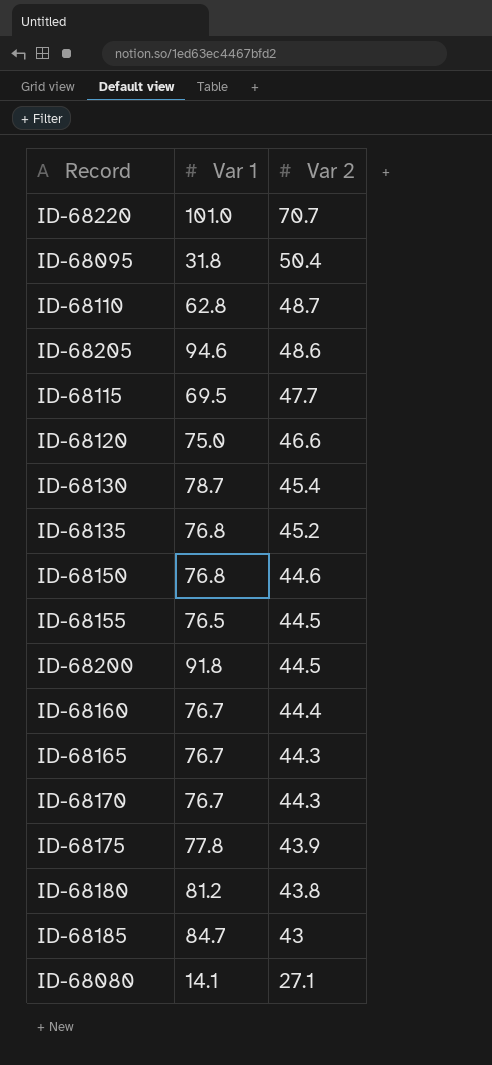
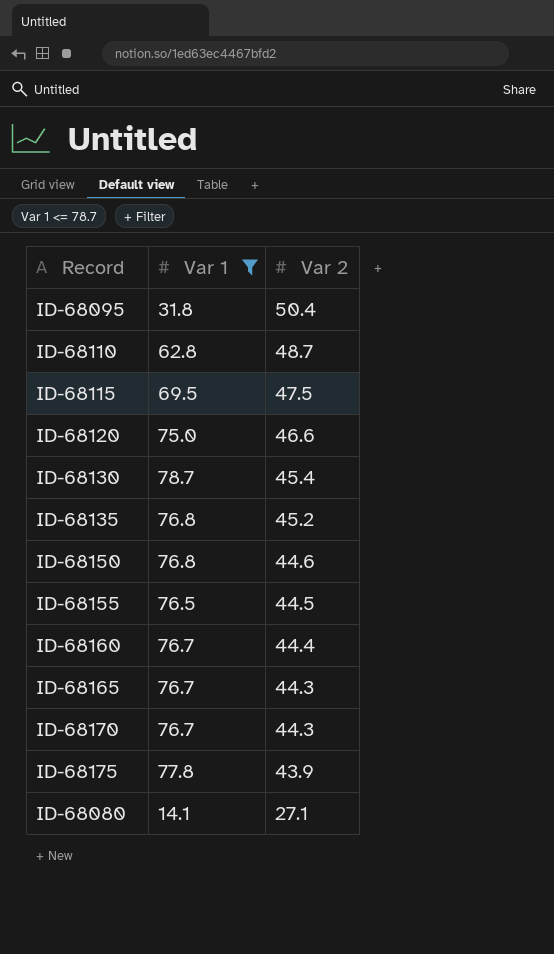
filter: none -> Var 1 <= 78.7
ID-68115 | Var 2: 47.7 -> 47.5

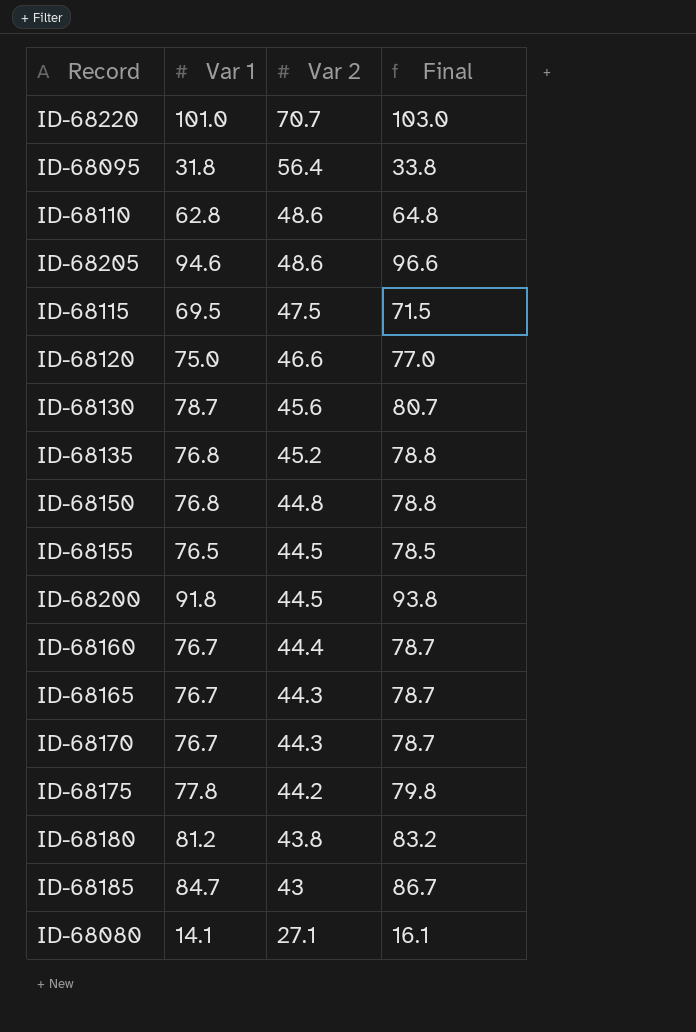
filter: Var 1 <= 78.7 -> none
column Final | formula: none -> [Var 1] + 2
ID-68095 | Var 2: 50.4 -> 56.4
ID-68110 | Var 2: 48.7 -> 48.6
ID-68130 | Var 2: 45.4 -> 45.6
ID-68150 | Var 2: 44.6 -> 44.8
ID-68175 | Var 2: 43.9 -> 44.2

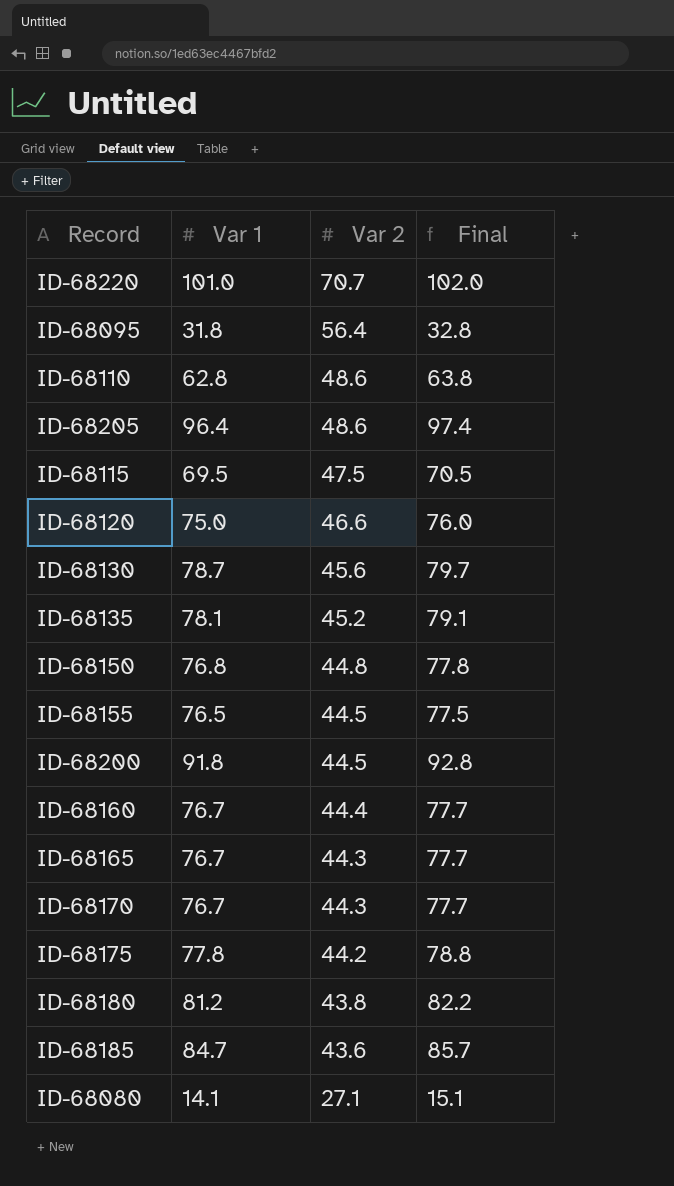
column Final | formula: [Var 1] + 2 -> [Var 1] + 1
ID-68205 | Var 1: 94.6 -> 96.4
ID-68135 | Var 1: 76.8 -> 78.1
ID-68185 | Var 2: 43 -> 43.6

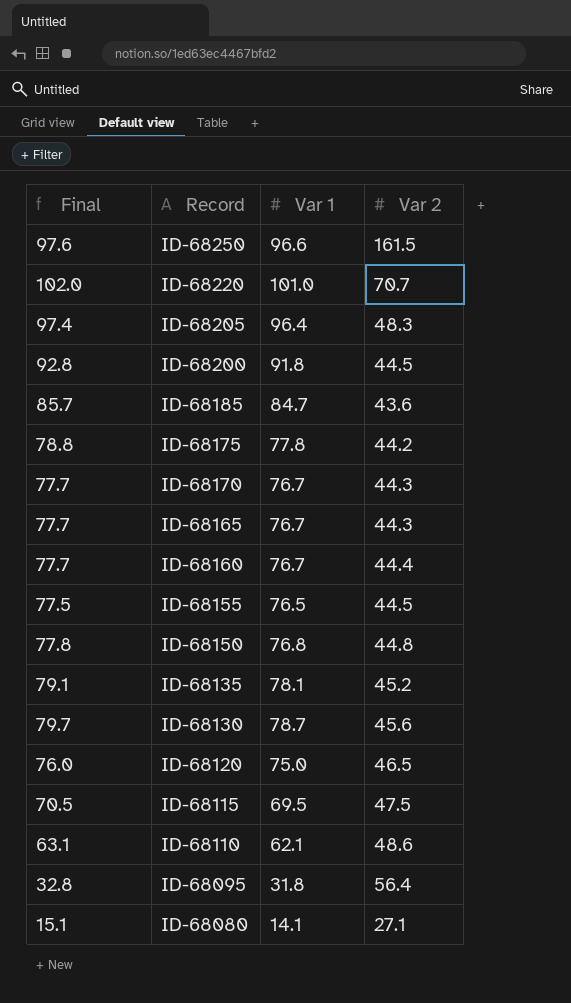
row order: Var 2 descending -> Record descending
column Final | position: 4 -> 1
row ID-68180: 81.2 | 43.8 | 82.2 -> none
row ID-68250: none -> 97.6 | 96.6 | 161.5
ID-68205 | Var 2: 48.6 -> 48.3
ID-68120 | Var 2: 46.6 -> 46.5
ID-68110 | Final: 63.8 -> 63.1
ID-68110 | Var 1: 62.8 -> 62.1

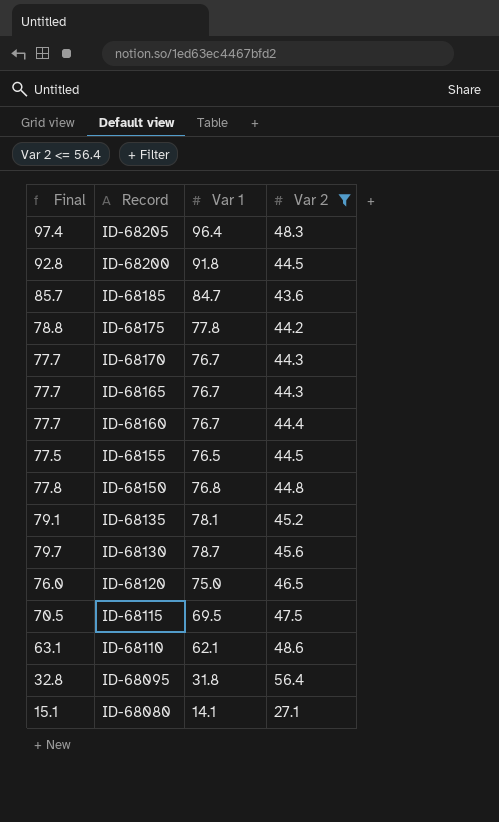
filter: none -> Var 2 <= 56.4

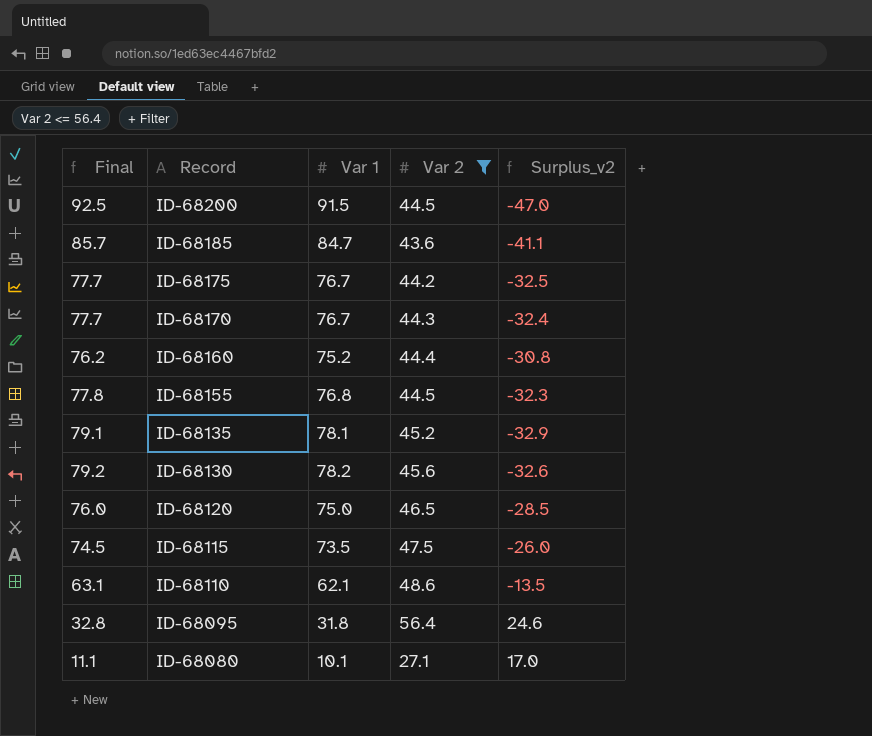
column Surplus_v2 | formula: none -> [Var 2] - [Var 1]
row ID-68205: 97.4 | 96.4 | 48.3 -> none
row ID-68165: 77.7 | 76.7 | 44.3 -> none
row ID-68150: 77.8 | 76.8 | 44.8 -> none
ID-68200 | Final: 92.8 -> 92.5
ID-68200 | Var 1: 91.8 -> 91.5
ID-68175 | Final: 78.8 -> 77.7
ID-68175 | Var 1: 77.8 -> 76.7
ID-68160 | Final: 77.7 -> 76.2
ID-68160 | Var 1: 76.7 -> 75.2
ID-68155 | Final: 77.5 -> 77.8
ID-68155 | Var 1: 76.5 -> 76.8
ID-68130 | Final: 79.7 -> 79.2
ID-68130 | Var 1: 78.7 -> 78.2
ID-68115 | Final: 70.5 -> 74.5
ID-68115 | Var 1: 69.5 -> 73.5
ID-68080 | Final: 15.1 -> 11.1
ID-68080 | Var 1: 14.1 -> 10.1

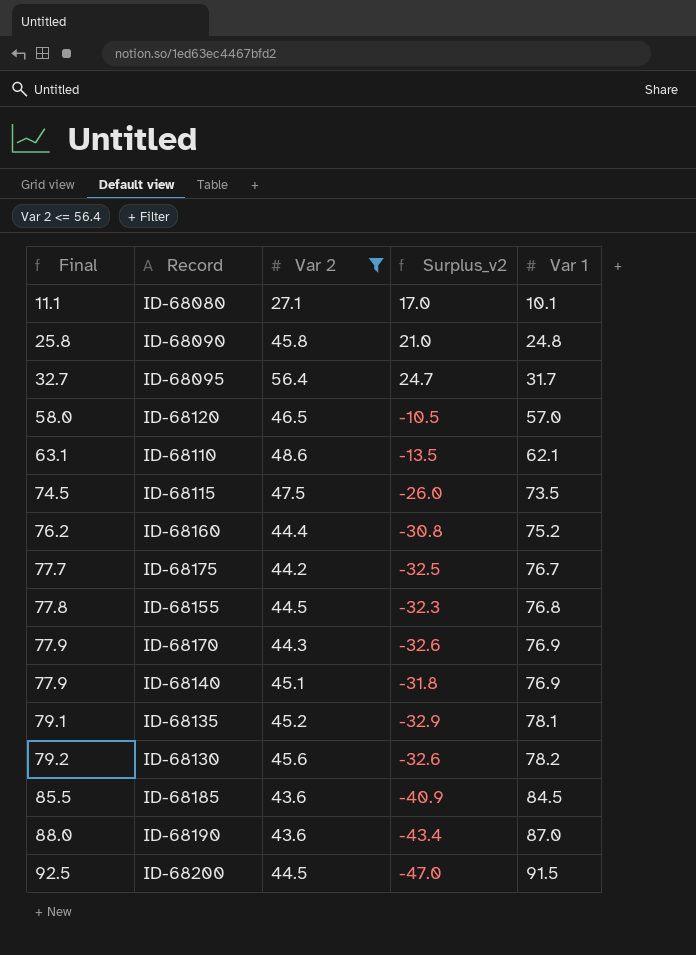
row order: Record descending -> Final ascending
column Var 1 | position: 3 -> 5
row ID-68090: none -> 25.8 | 45.8 | 21.0 | 24.8
ID-68095 | Final: 32.8 -> 32.7
ID-68095 | Surplus_v2: 24.6 -> 24.7
ID-68095 | Var 1: 31.8 -> 31.7
ID-68120 | Final: 76.0 -> 58.0
ID-68120 | Surplus_v2: -28.5 -> -10.5
ID-68120 | Var 1: 75.0 -> 57.0
ID-68170 | Final: 77.7 -> 77.9
ID-68170 | Surplus_v2: -32.4 -> -32.6
ID-68170 | Var 1: 76.7 -> 76.9
row ID-68140: none -> 77.9 | 45.1 | -31.8 | 76.9
ID-68185 | Final: 85.7 -> 85.5
ID-68185 | Surplus_v2: -41.1 -> -40.9
ID-68185 | Var 1: 84.7 -> 84.5
row ID-68190: none -> 88.0 | 43.6 | -43.4 | 87.0

